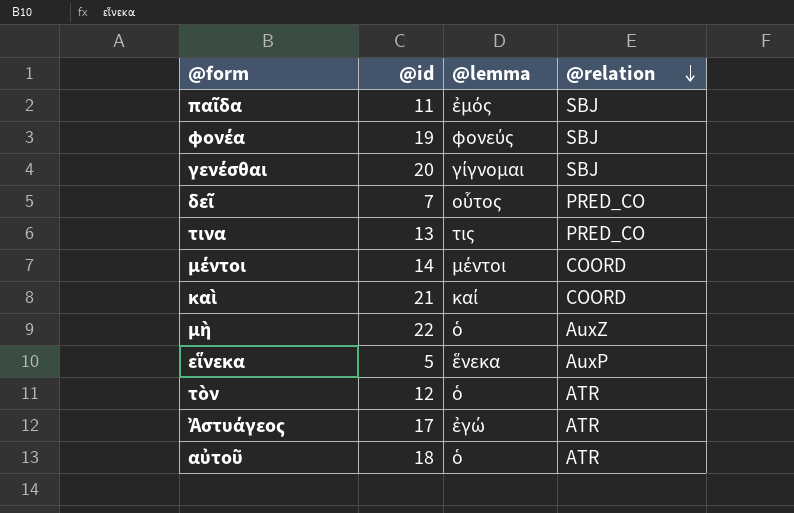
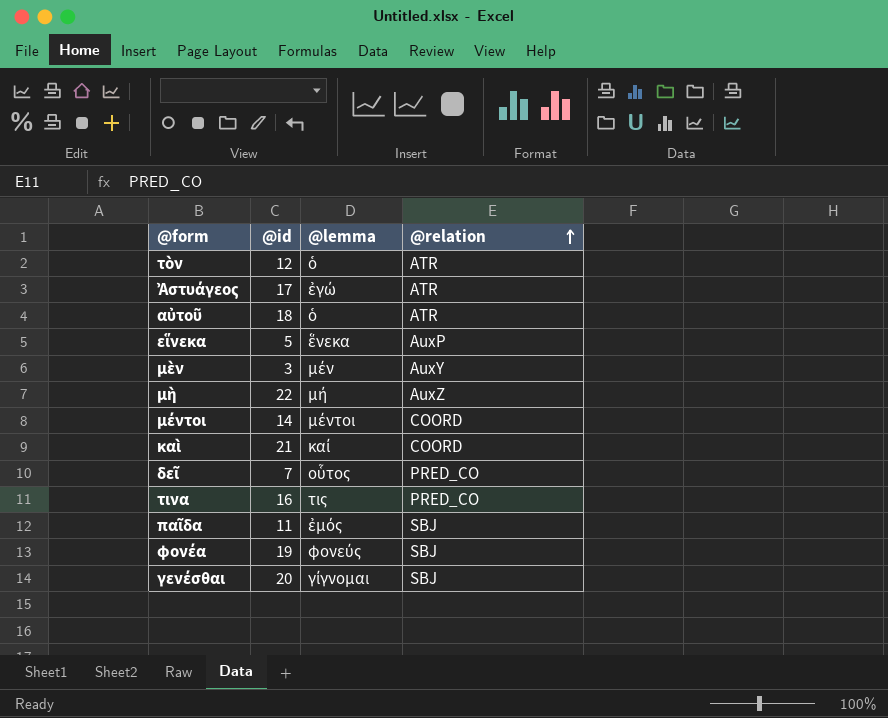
row order: @relation descending -> @relation ascending
row μὲν: none -> 3 | μέν | AuxY
μὴ | @lemma: ὁ -> μή
τινα | @id: 13 -> 16

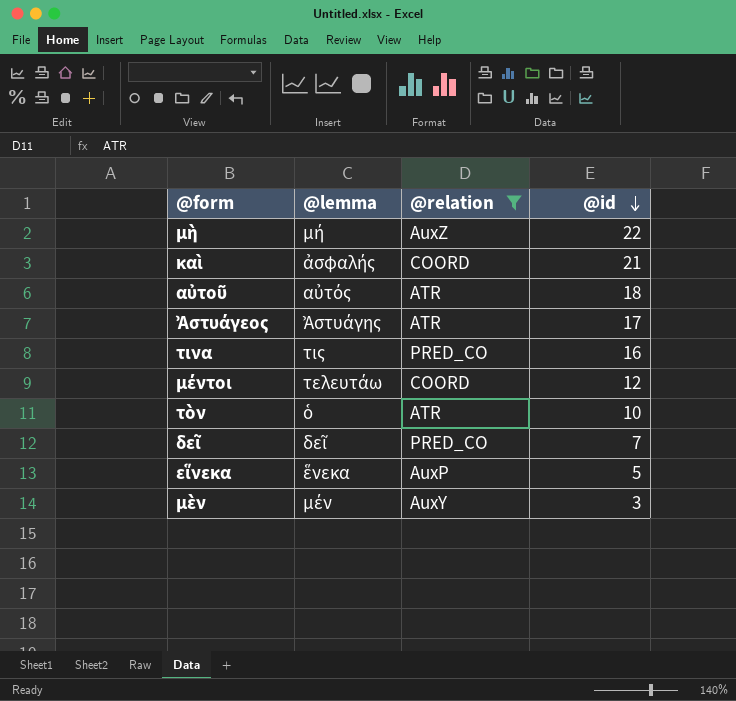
filter: none -> @relation != SBJ
row order: @relation ascending -> @id descending
column @id | position: 2 -> 4
καὶ | @lemma: καί -> ἀσφαλής
αὐτοῦ | @lemma: ὁ -> αὐτός
Ἀστυάγεος | @lemma: ἐγώ -> Ἀστυάγης
μέντοι | @lemma: μέντοι -> τελευτάω
μέντοι | @id: 14 -> 12
τὸν | @id: 12 -> 10
δεῖ | @lemma: οὗτος -> δεῖ

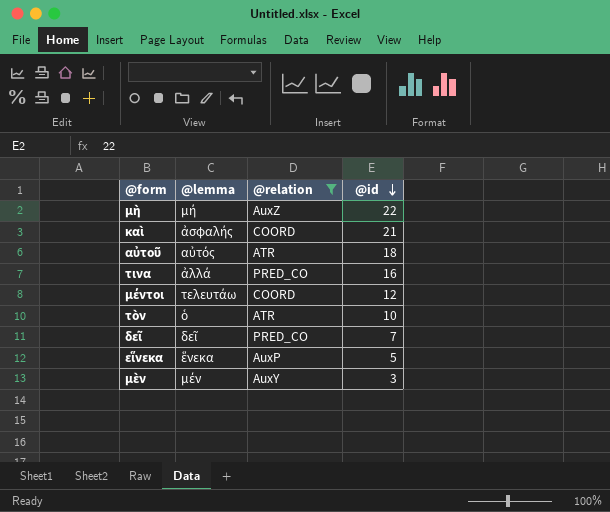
row Ἀστυάγεος: Ἀστυάγης | ATR | 17 -> none
τινα | @lemma: τις -> ἀλλά

